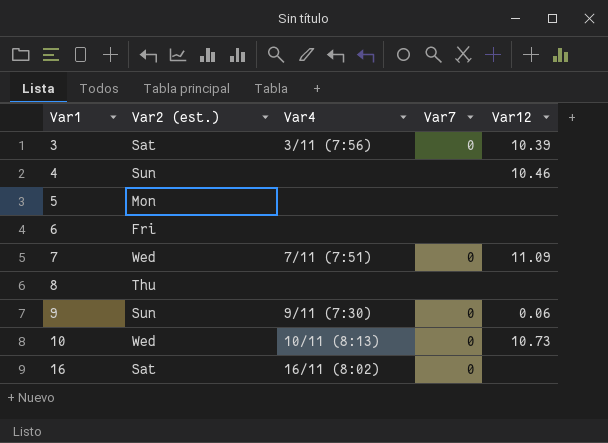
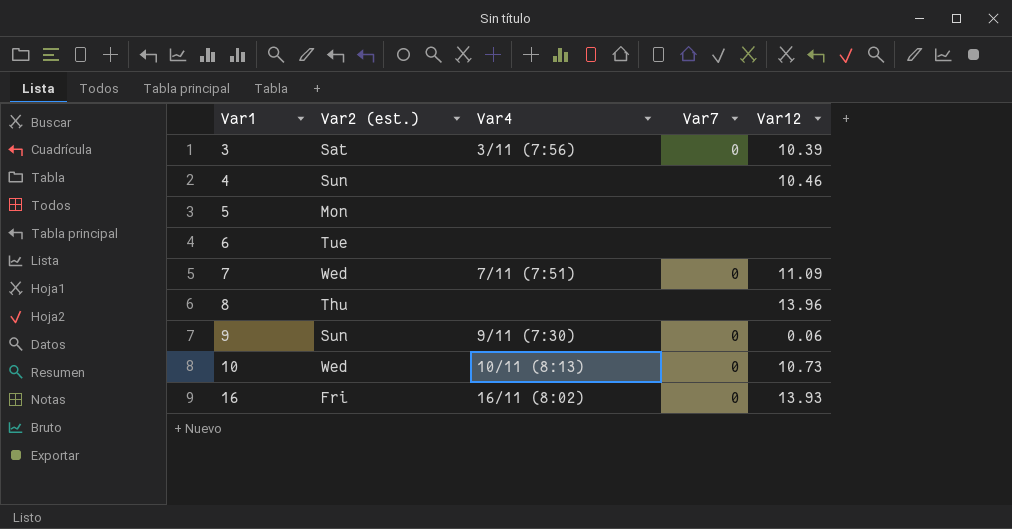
6 | Var2 (est.): Fri -> Tue
8 | Var12: none -> 13.96
16 | Var2 (est.): Sat -> Fri
16 | Var12: none -> 13.93

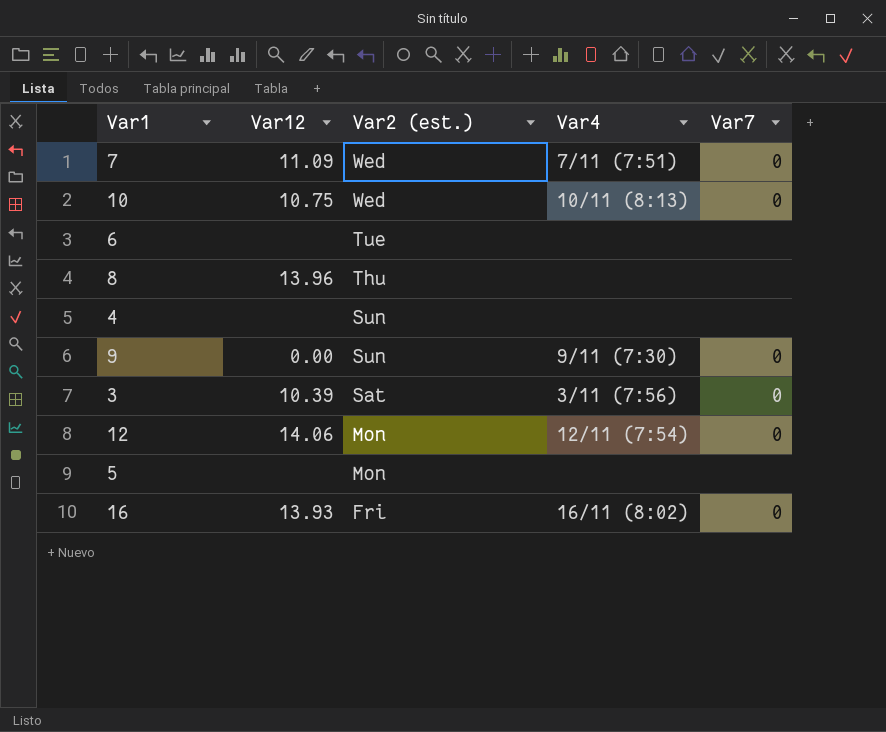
row order: Var1 ascending -> Var2 (est.) descending
column Var12 | position: 5 -> 2
10 | Var12: 10.73 -> 10.75
4 | Var12: 10.46 -> none
9 | Var12: 0.06 -> 0.00
row 12: none -> 14.06 | Mon | 12/11 (7:54) | 0

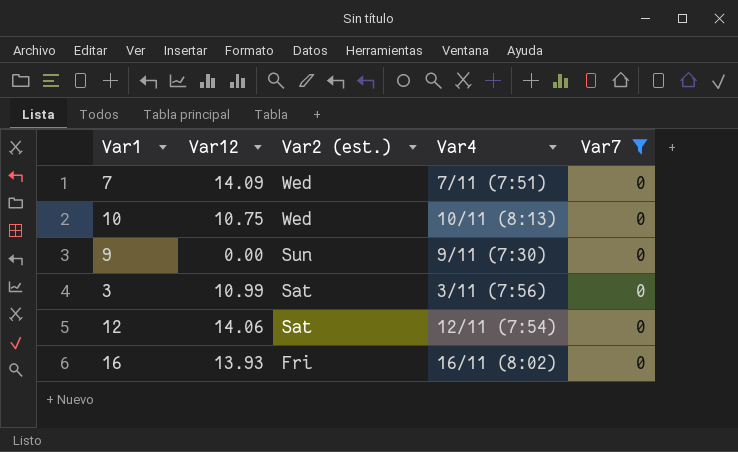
filter: none -> Var7 = 0
7 | Var12: 11.09 -> 14.09
3 | Var12: 10.39 -> 10.99
12 | Var2 (est.): Mon -> Sat

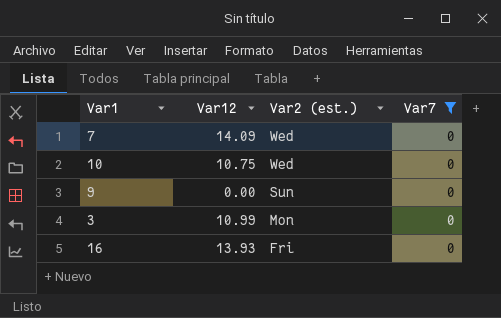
column Var4 | position: 4 -> none
row 12: 14.06 | Sat | 12/11 (7:54) | 0 -> none
3 | Var2 (est.): Sat -> Mon

